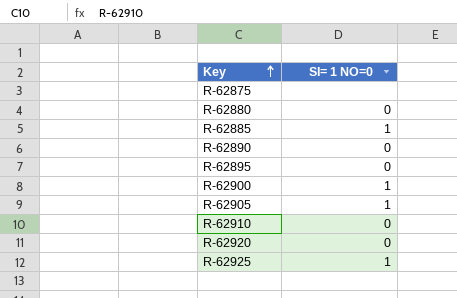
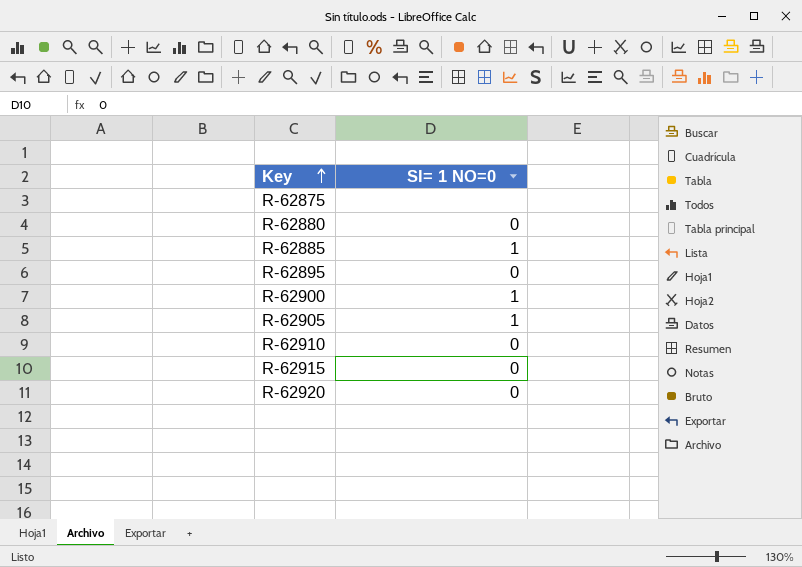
row R-62890: 0 -> none
row R-62925: 1 -> none
row R-62915: none -> 0

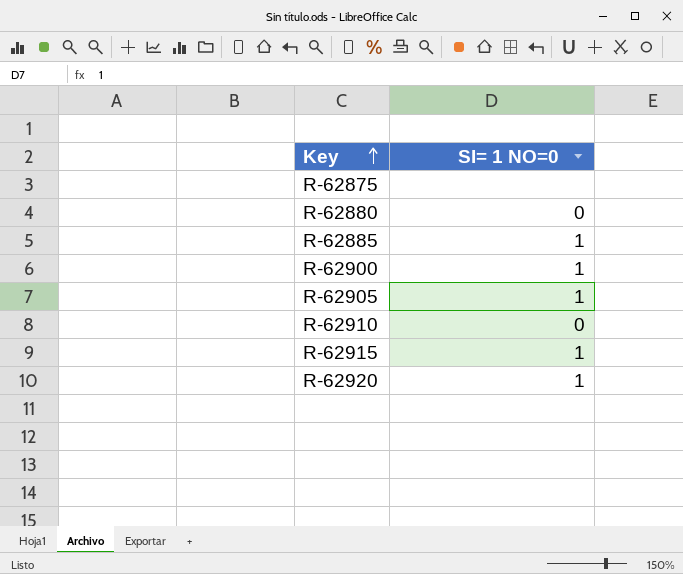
row R-62895: 0 -> none
R-62915 | SI= 1 NO=0: 0 -> 1
R-62920 | SI= 1 NO=0: 0 -> 1

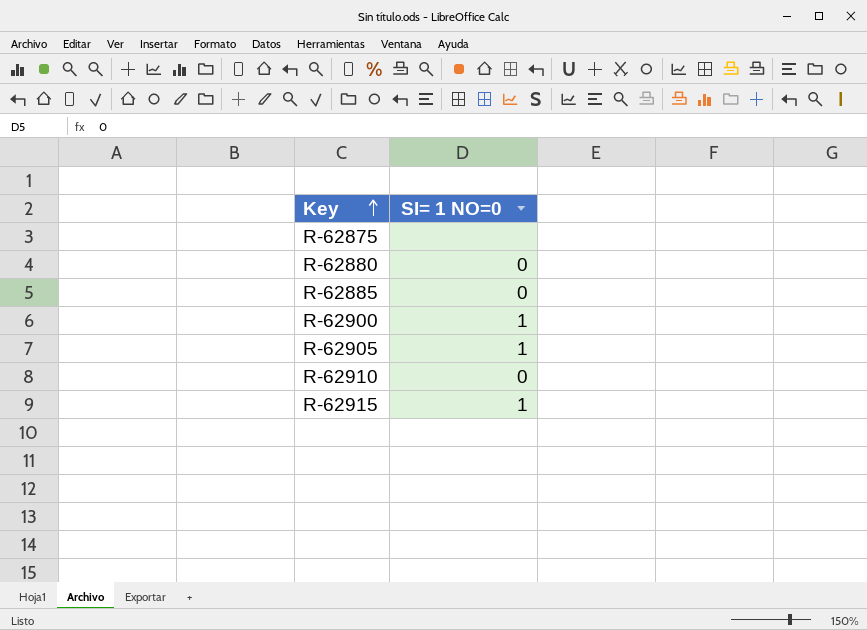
row R-62920: 1 -> none
R-62885 | SI= 1 NO=0: 1 -> 0

